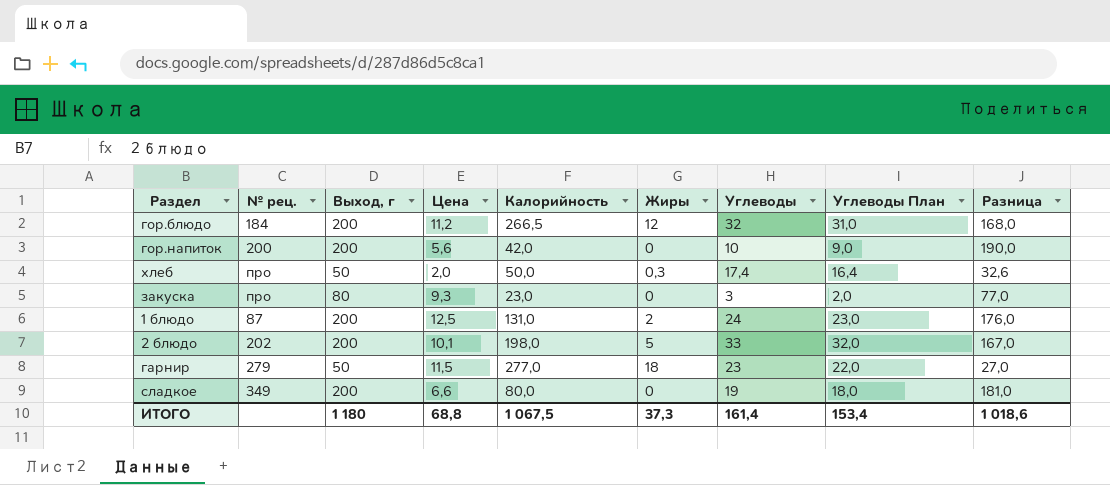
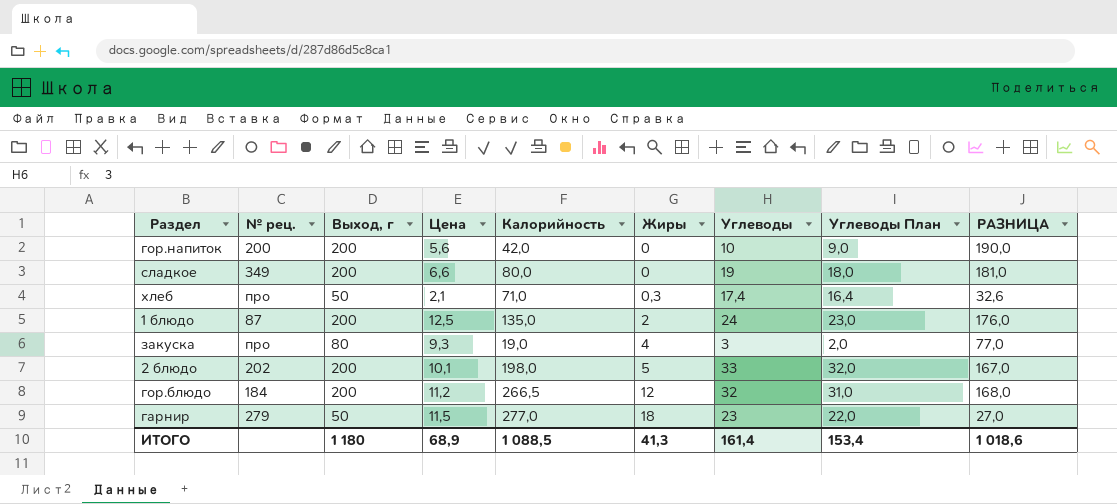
row order: none -> Жиры ascending
column name: Разница -> РАЗНИЦА
хлеб | Цена: 2,0 -> 2,1
хлеб | Калорийность: 50,0 -> 71,0
1 блюдо | Калорийность: 131,0 -> 135,0
закуска | Калорийность: 23,0 -> 19,0
закуска | Жиры: 0 -> 4
ИТОГО | Цена: 68,8 -> 68,9
ИТОГО | Калорийность: 1 067,5 -> 1 088,5
ИТОГО | Жиры: 37,3 -> 41,3

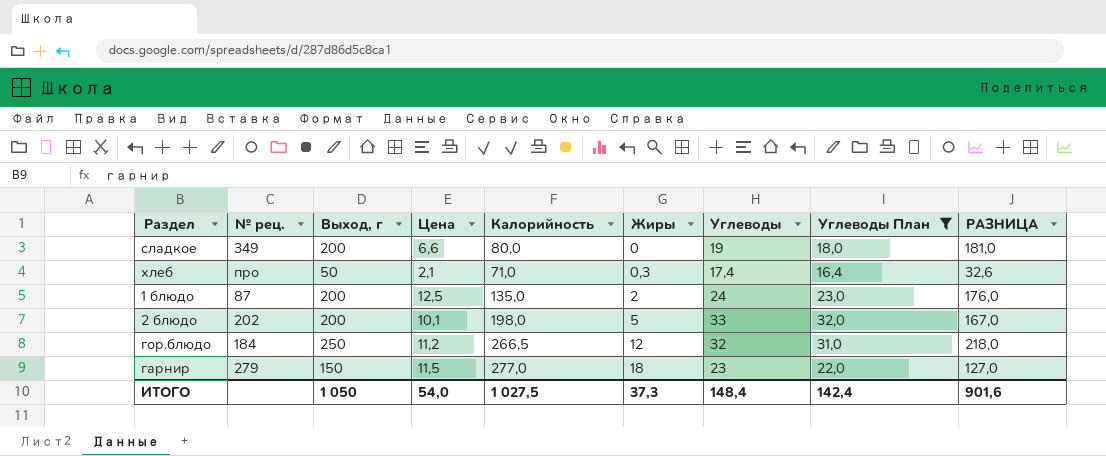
filter: none -> Углеводы План >= 16,4
гор.блюдо | Выход, г: 200 -> 250
гор.блюдо | РАЗНИЦА: 168,0 -> 218,0
гарнир | Выход, г: 50 -> 150
гарнир | РАЗНИЦА: 27,0 -> 127,0
ИТОГО | Выход, г: 1 180 -> 1 050
ИТОГО | Цена: 68,9 -> 54,0
ИТОГО | Калорийность: 1 088,5 -> 1 027,5
ИТОГО | Жиры: 41,3 -> 37,3
ИТОГО | Углеводы: 161,4 -> 148,4
ИТОГО | Углеводы План: 153,4 -> 142,4
ИТОГО | РАЗНИЦА: 1 018,6 -> 901,6

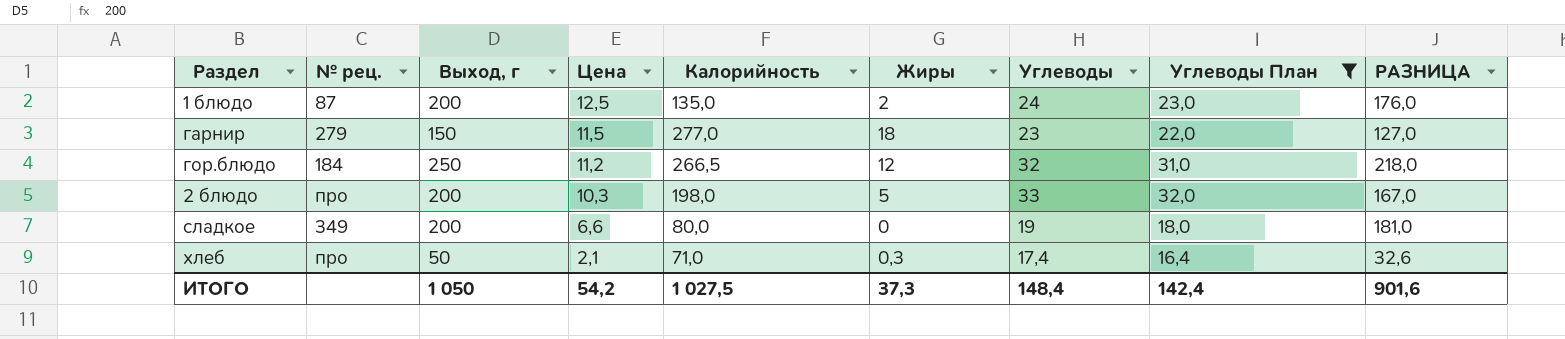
row order: Жиры ascending -> Цена descending
2 блюдо | № рец.: 202 -> про
2 блюдо | Цена: 10,1 -> 10,3
ИТОГО | Цена: 54,0 -> 54,2

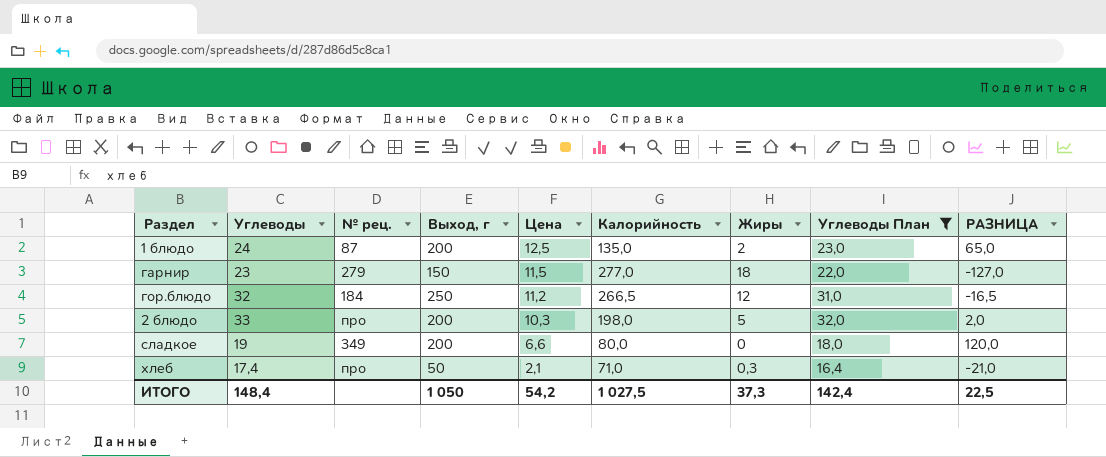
column Углеводы | position: 7 -> 2
column РАЗНИЦА | formula: [Выход, г] - [Углеводы] -> [Выход, г] - [Калорийность]
ИТОГО | РАЗНИЦА: 901,6 -> 22,5

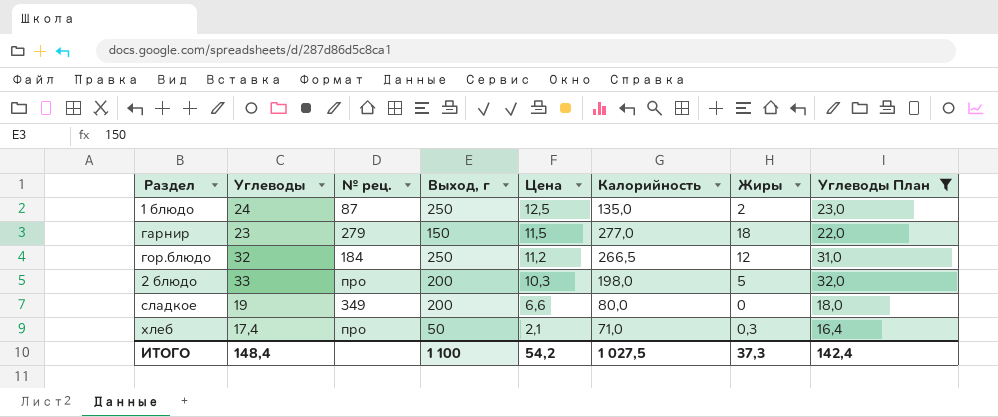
column РАЗНИЦА | formula: [Выход, г] - [Калорийность] -> none
1 блюдо | Выход, г: 200 -> 250
ИТОГО | Выход, г: 1 050 -> 1 100

